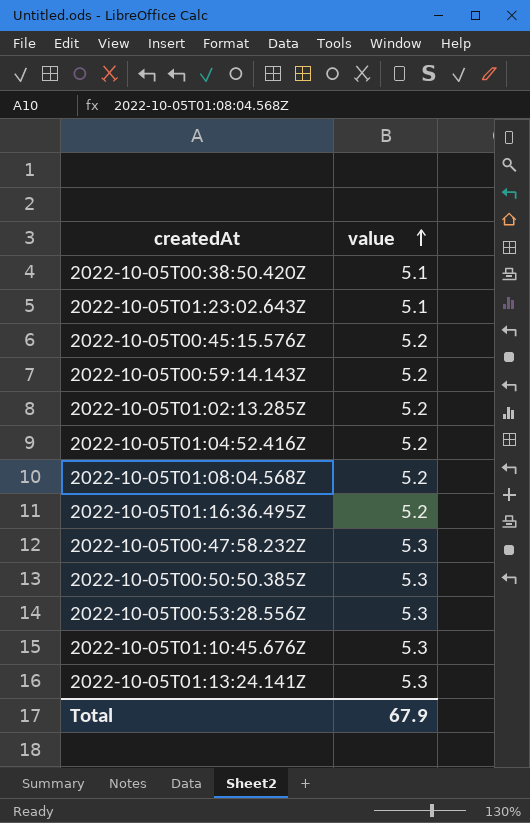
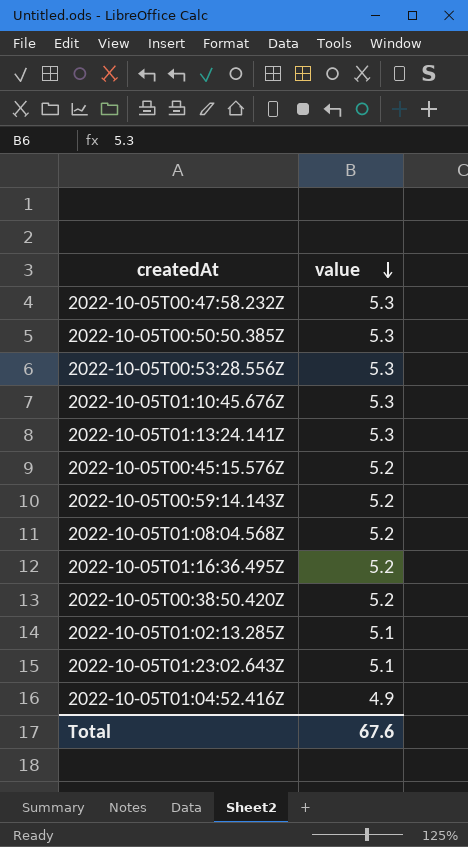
row order: value ascending -> value descending
2022-10-05T00:38:50.420Z | value: 5.1 -> 5.2
2022-10-05T01:02:13.285Z | value: 5.2 -> 5.1
2022-10-05T01:04:52.416Z | value: 5.2 -> 4.9
Total | value: 67.9 -> 67.6

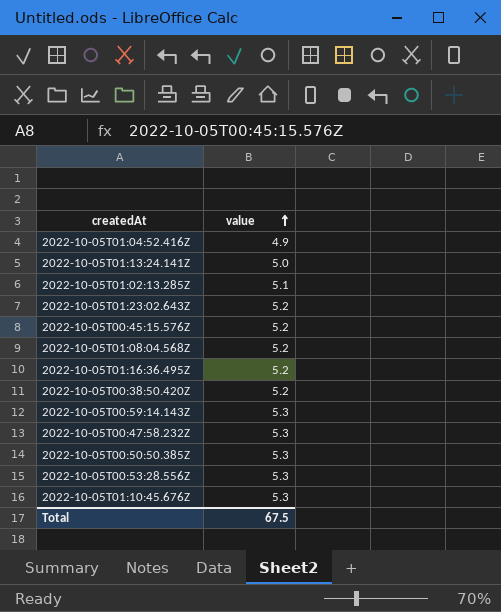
row order: value descending -> value ascending
2022-10-05T01:13:24.141Z | value: 5.3 -> 5.0
2022-10-05T01:23:02.643Z | value: 5.1 -> 5.2
2022-10-05T00:59:14.143Z | value: 5.2 -> 5.3
Total | value: 67.6 -> 67.5

